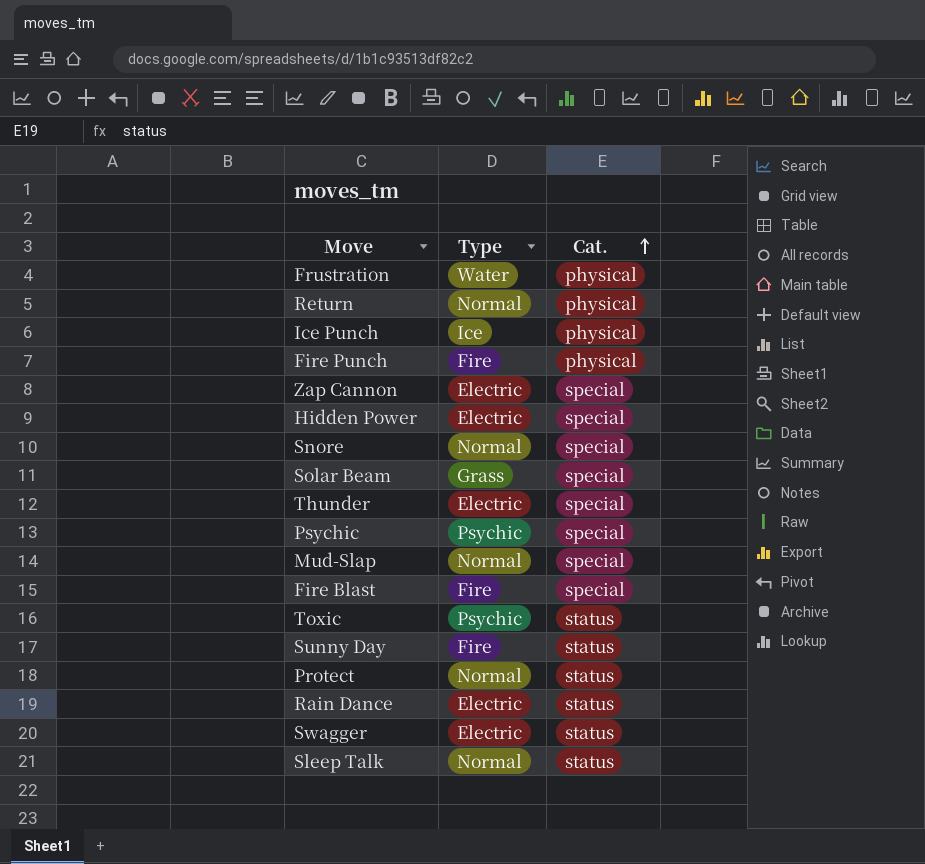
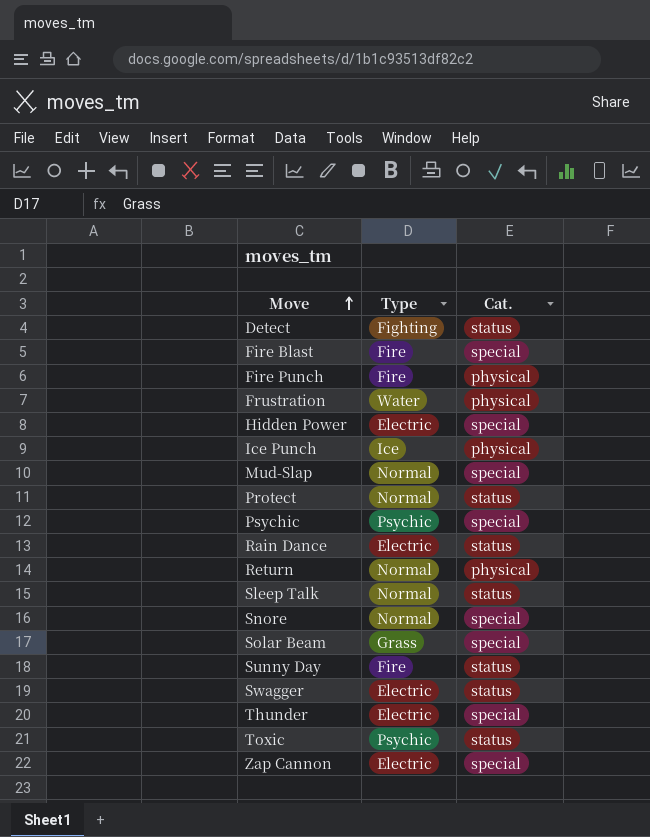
row order: Cat. ascending -> Move ascending
row Detect: none -> Fighting | status

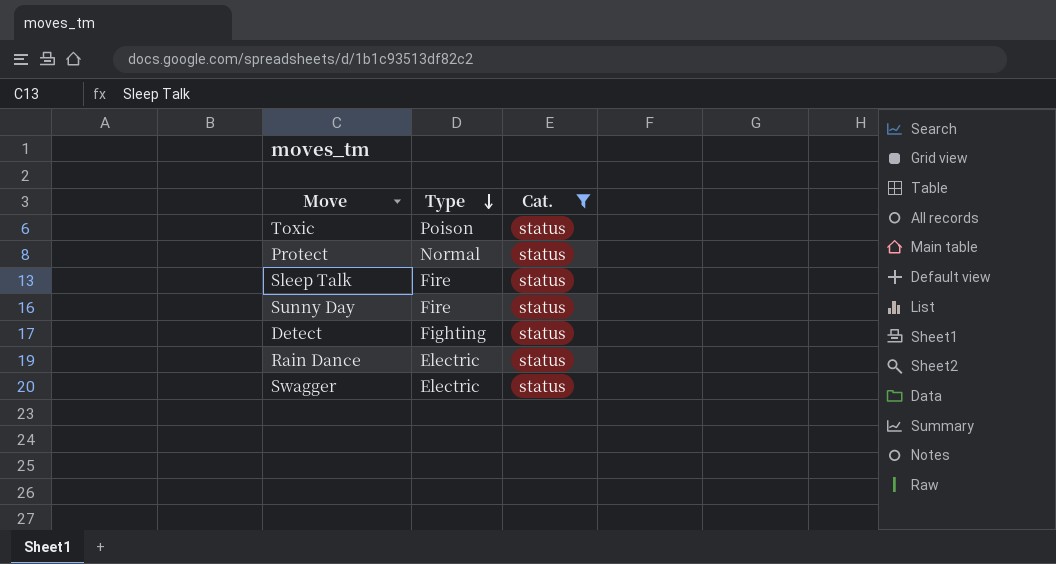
filter: none -> Cat. = status
row order: Move ascending -> Type descending
Toxic | Type: Psychic -> Poison
Sleep Talk | Type: Normal -> Fire

